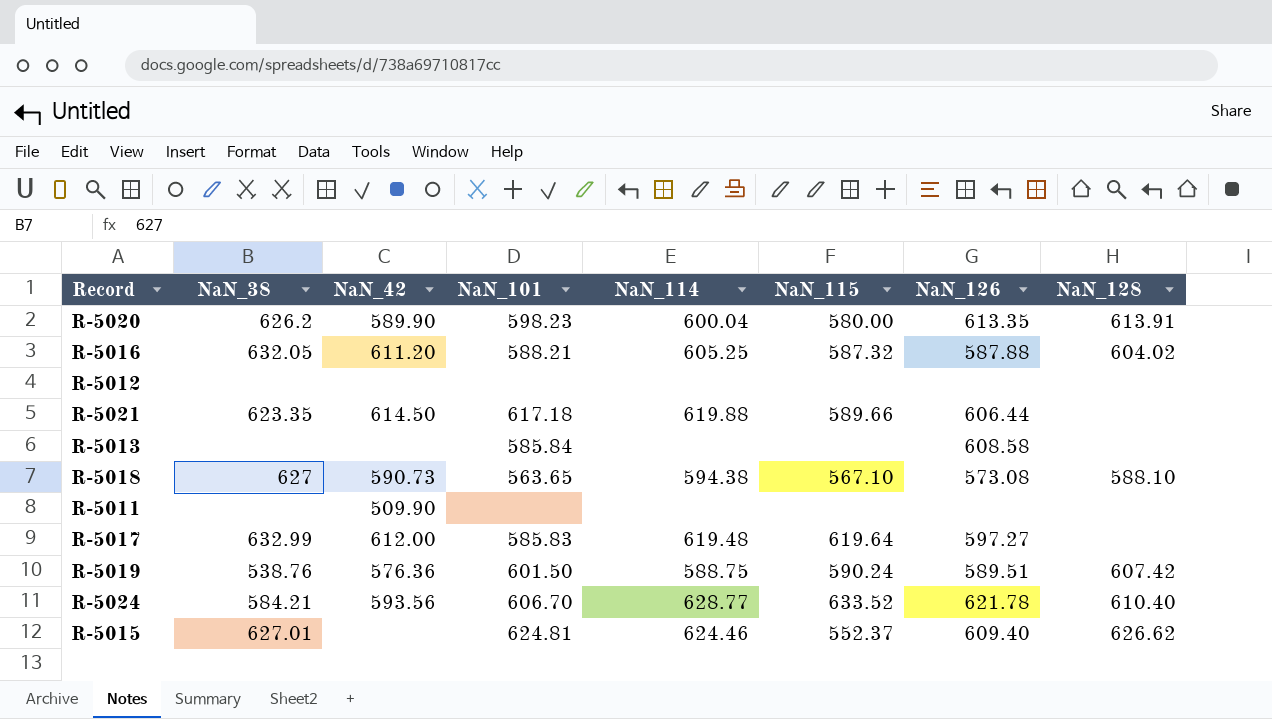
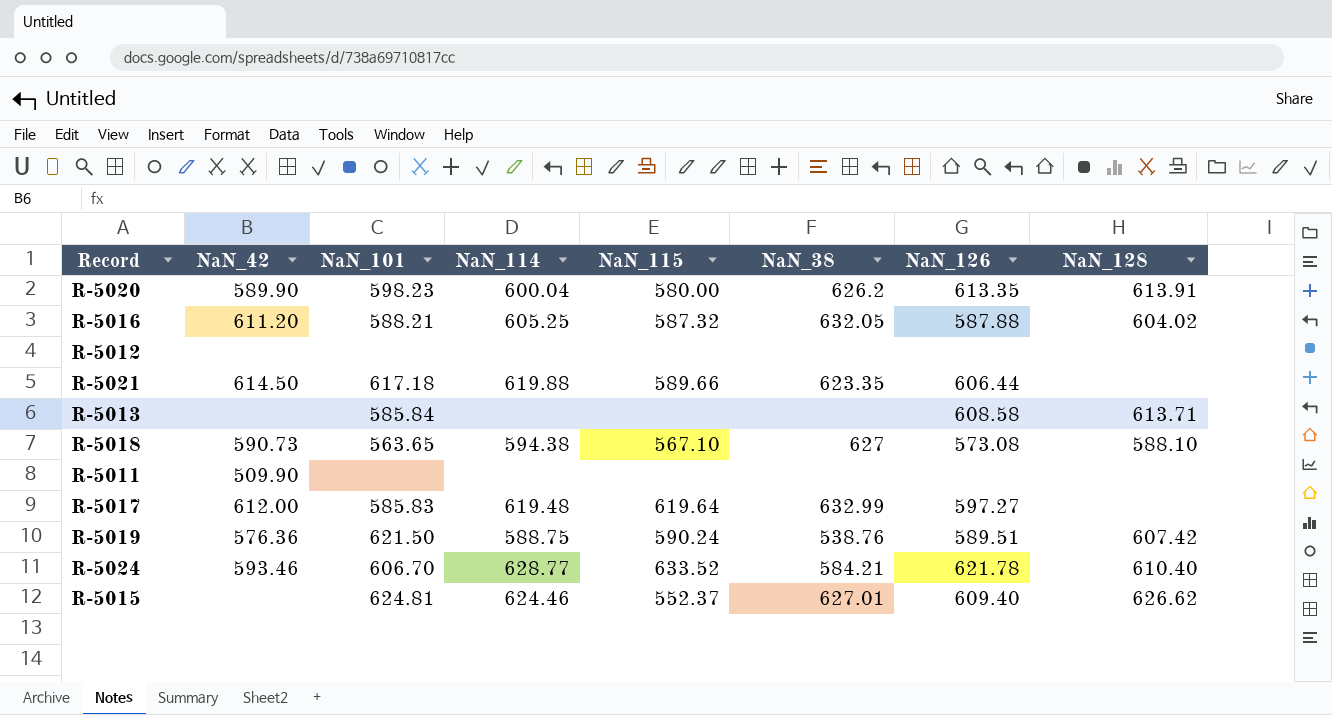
column NaN_38 | position: 2 -> 6
R-5013 | NaN_128: none -> 613.71
R-5019 | NaN_101: 601.50 -> 621.50
R-5024 | NaN_42: 593.56 -> 593.46

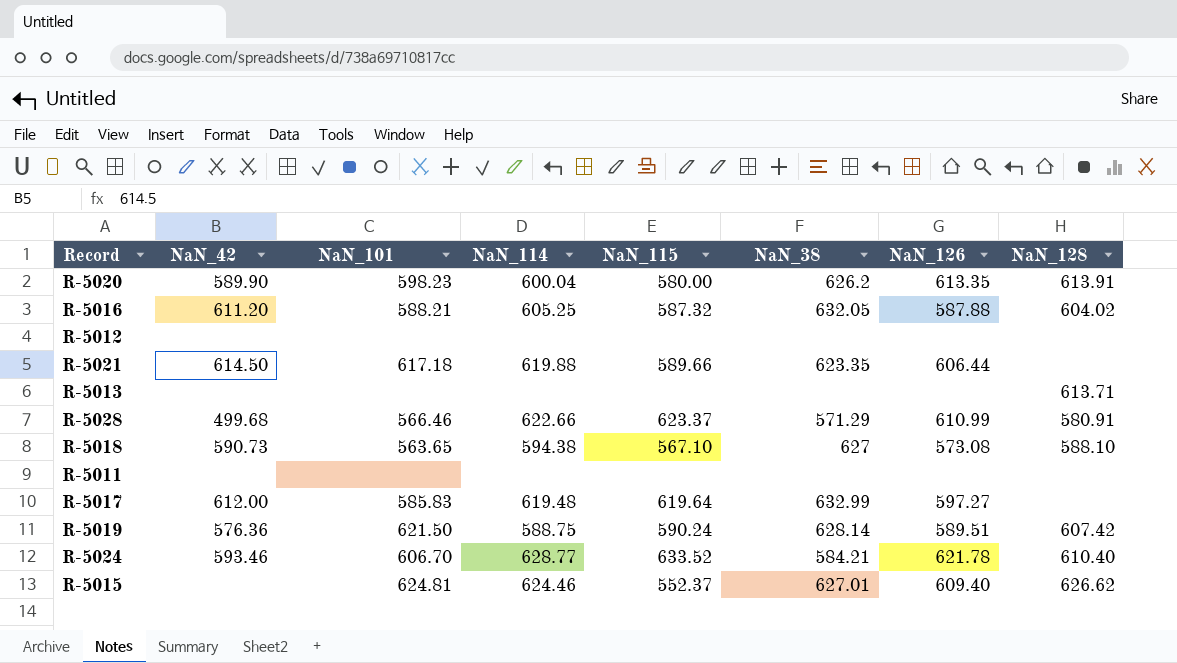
R-5013 | NaN_101: 585.84 -> none
R-5013 | NaN_126: 608.58 -> none
row R-5028: none -> 499.68 | 566.46 | 622.66 | 623.37 | 571.29 | 610.99 | 580.91
R-5011 | NaN_42: 509.90 -> none
R-5019 | NaN_38: 538.76 -> 628.14

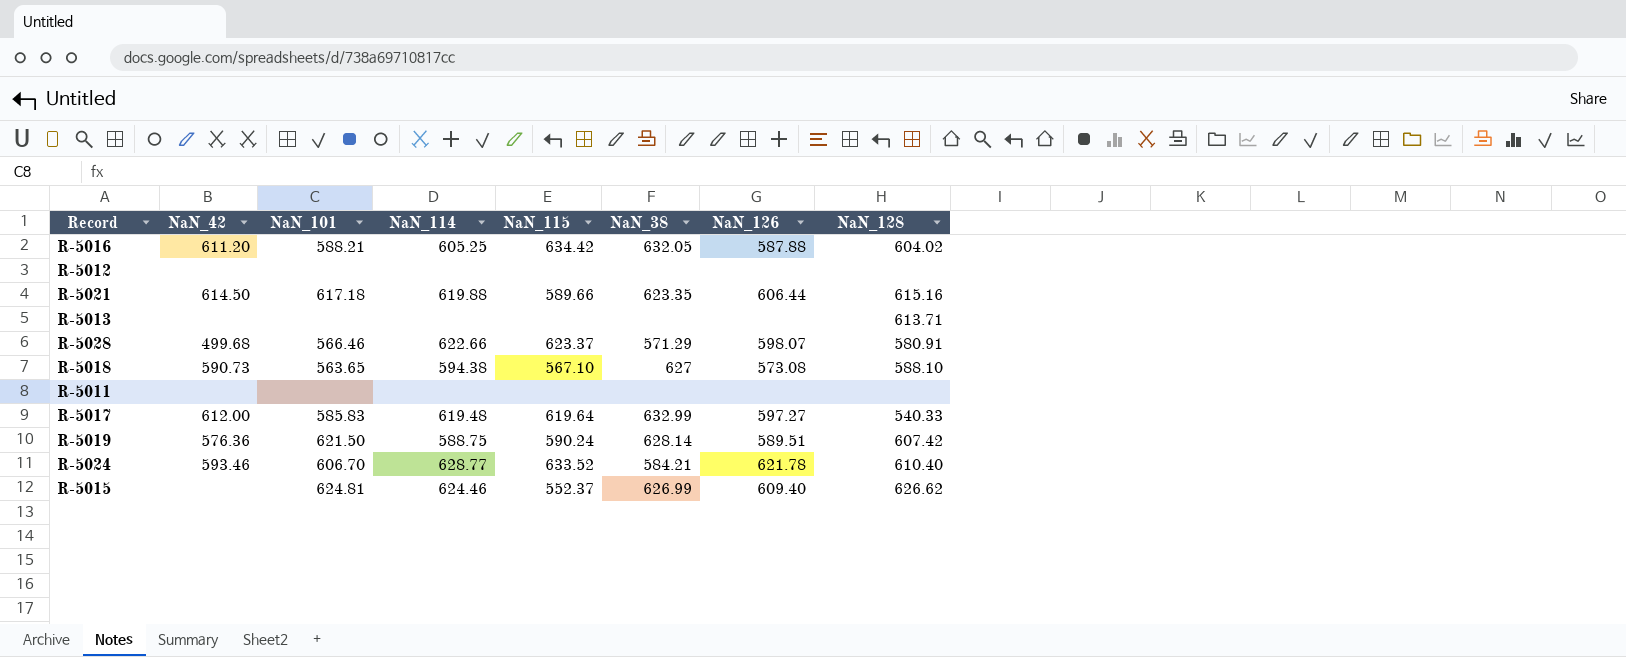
row R-5020: 589.90 | 598.23 | 600.04 | 580.00 | 626.2 | 613.35 | 613.91 -> none
R-5016 | NaN_115: 587.32 -> 634.42
R-5021 | NaN_128: none -> 615.16
R-5028 | NaN_126: 610.99 -> 598.07
R-5017 | NaN_128: none -> 540.33
R-5015 | NaN_38: 627.01 -> 626.99

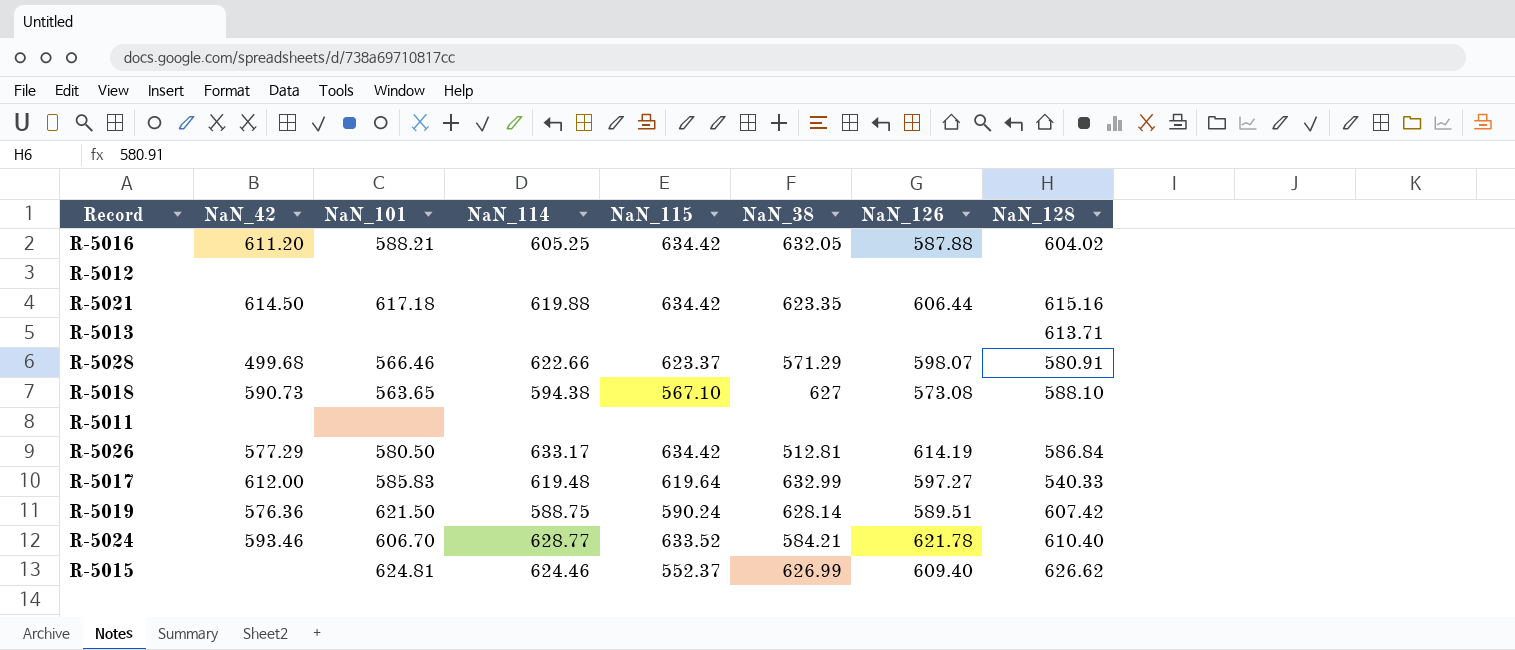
R-5021 | NaN_115: 589.66 -> 634.42
row R-5026: none -> 577.29 | 580.50 | 633.17 | 634.42 | 512.81 | 614.19 | 586.84

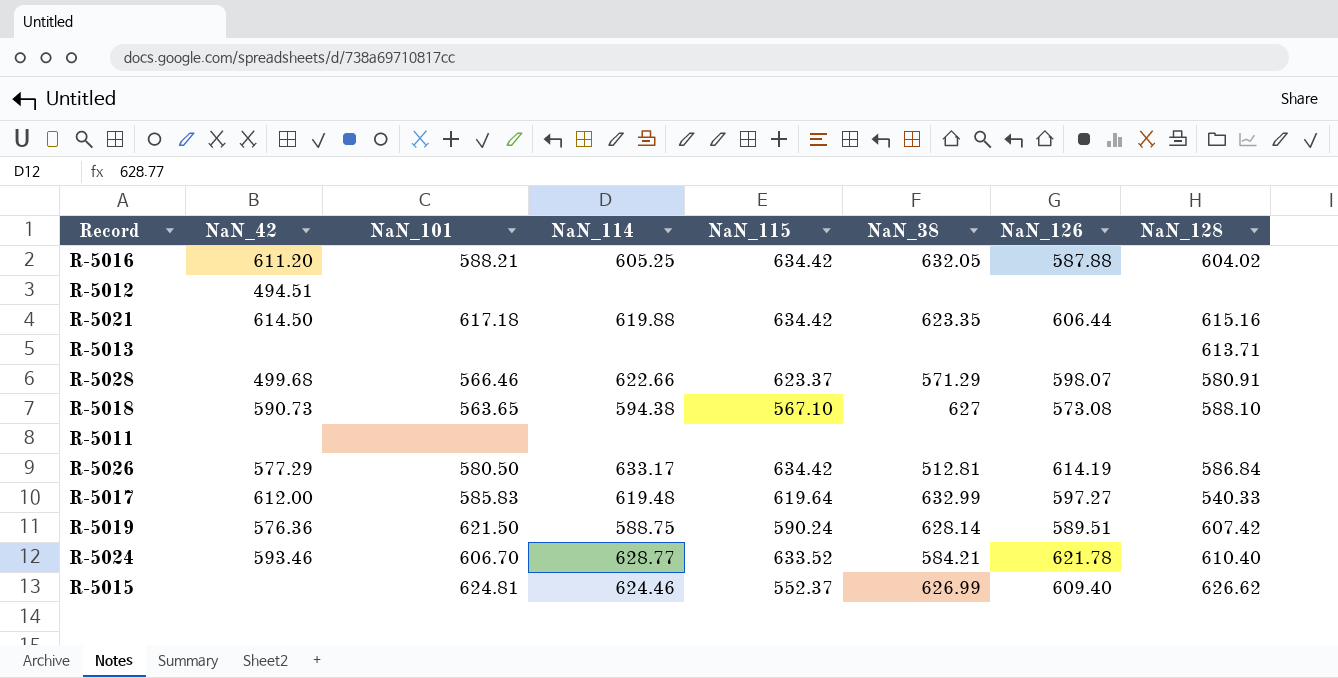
R-5012 | NaN_42: none -> 494.51

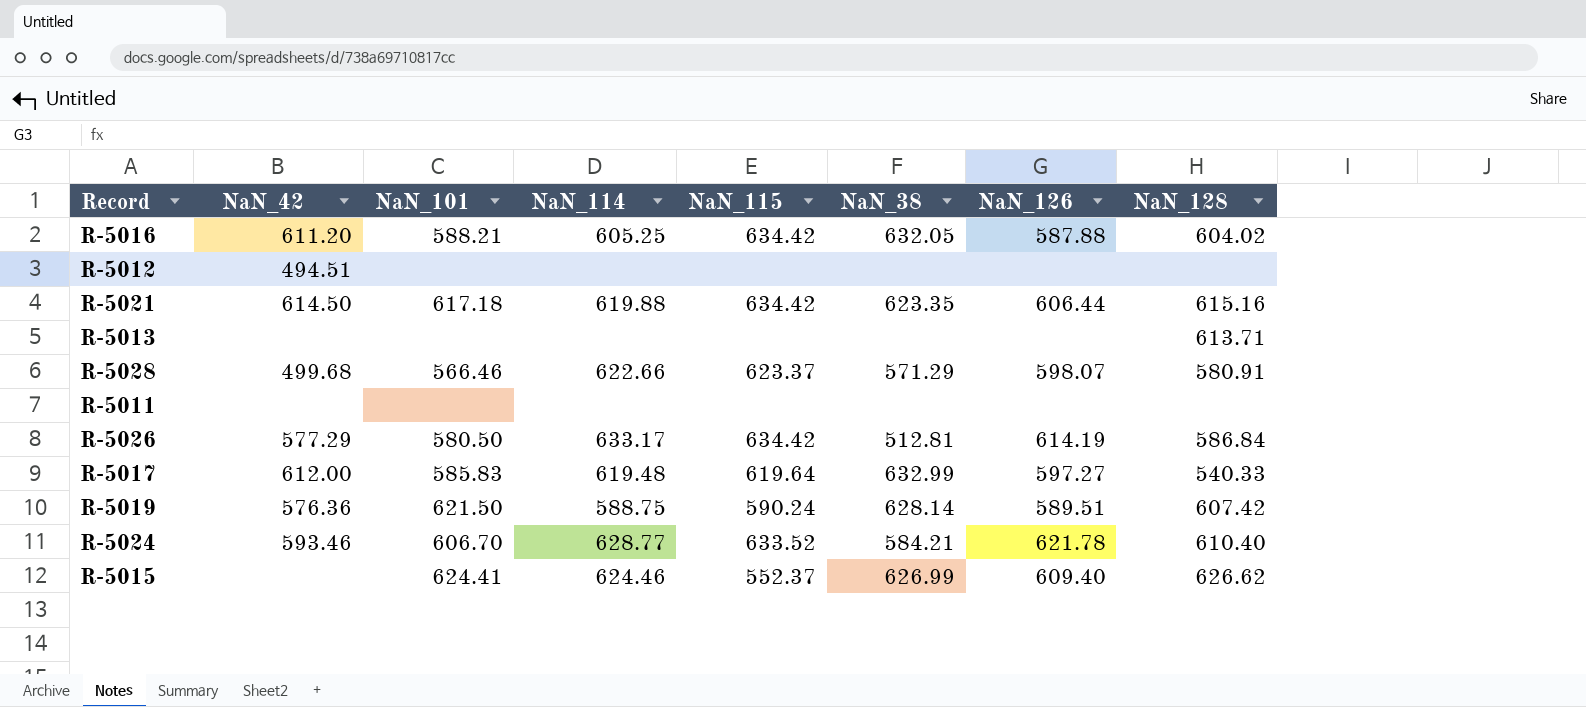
row R-5018: 590.73 | 563.65 | 594.38 | 567.10 | 627 | 573.08 | 588.10 -> none
R-5015 | NaN_101: 624.81 -> 624.41

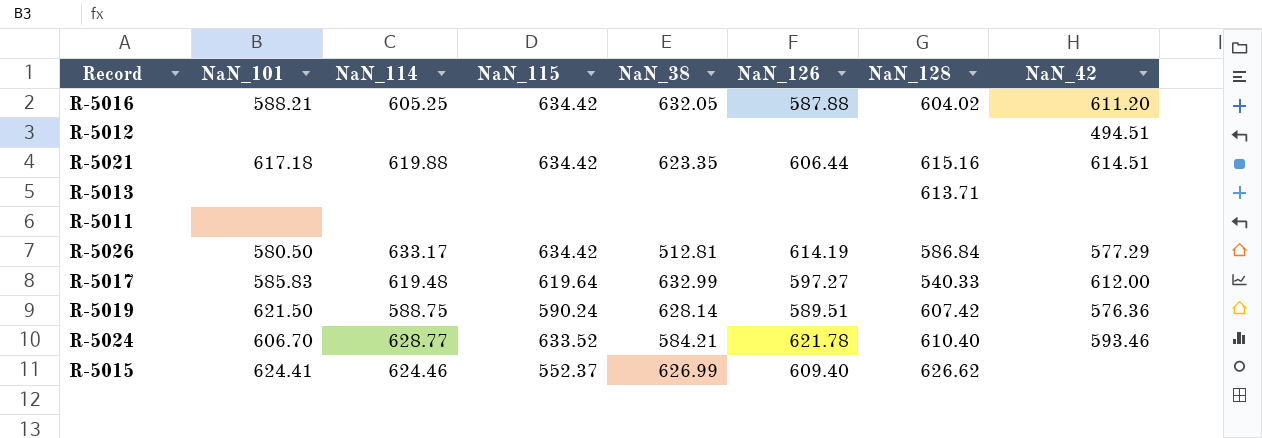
column NaN_42 | position: 2 -> 8
row R-5028: 499.68 | 566.46 | 622.66 | 623.37 | 571.29 | 598.07 | 580.91 -> none
R-5021 | NaN_42: 614.50 -> 614.51

